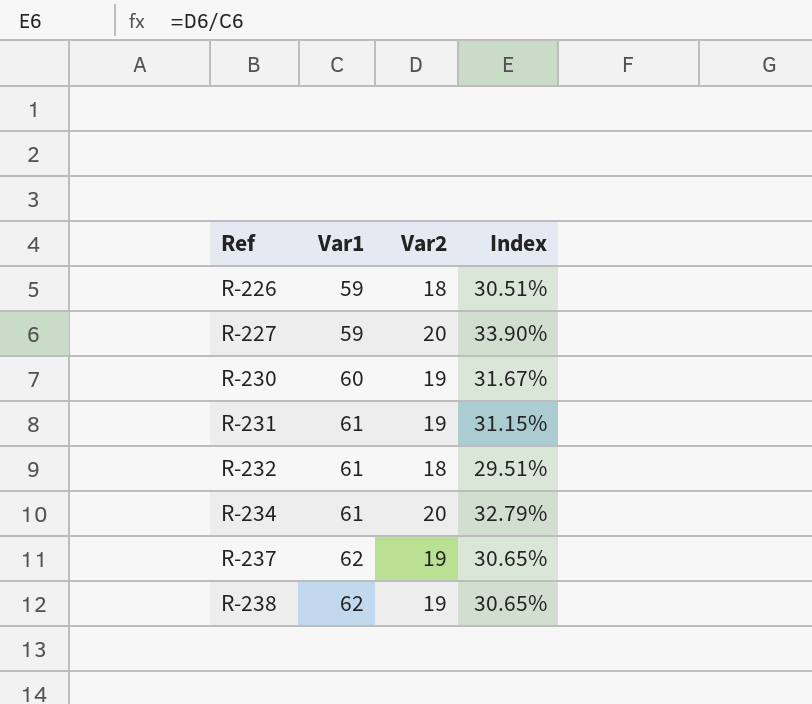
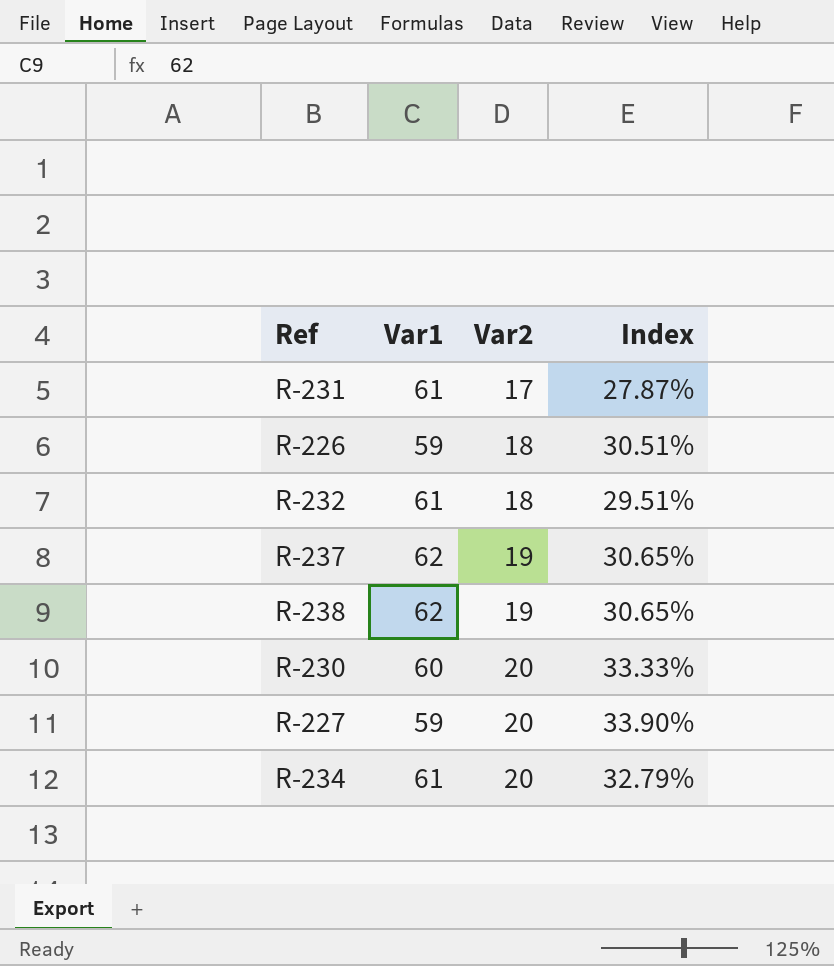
row order: Ref ascending -> Var2 ascending
R-231 | Var2: 19 -> 17
R-231 | Index: 31.15% -> 27.87%
R-230 | Var2: 19 -> 20
R-230 | Index: 31.67% -> 33.33%

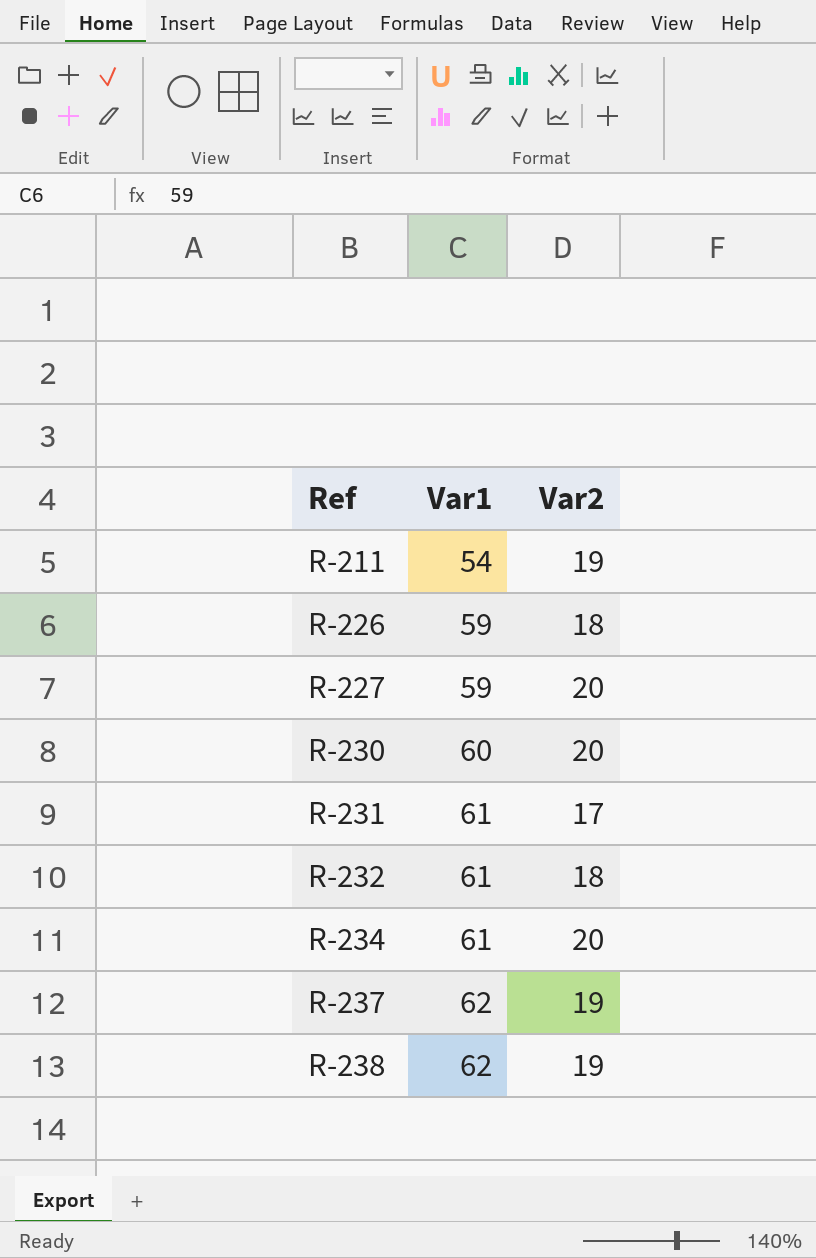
row order: Var2 ascending -> Ref ascending
column Index | formula: [Var2] / [Var1] -> none
row R-211: none -> 54 | 19

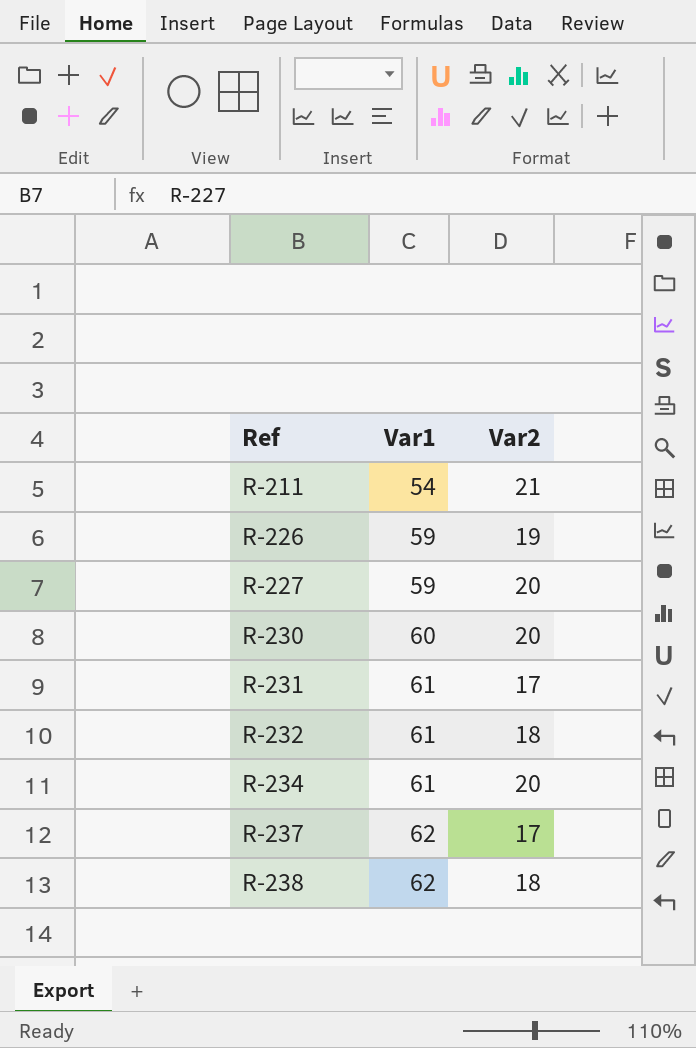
R-211 | Var2: 19 -> 21
R-226 | Var2: 18 -> 19
R-237 | Var2: 19 -> 17
R-238 | Var2: 19 -> 18

